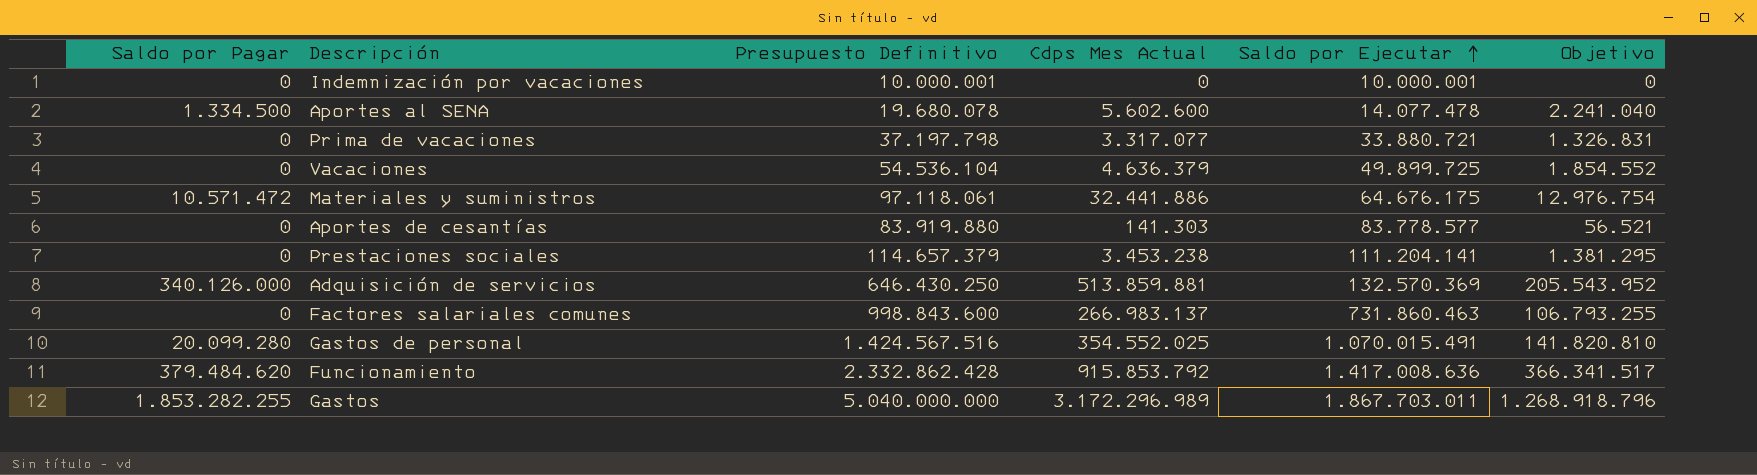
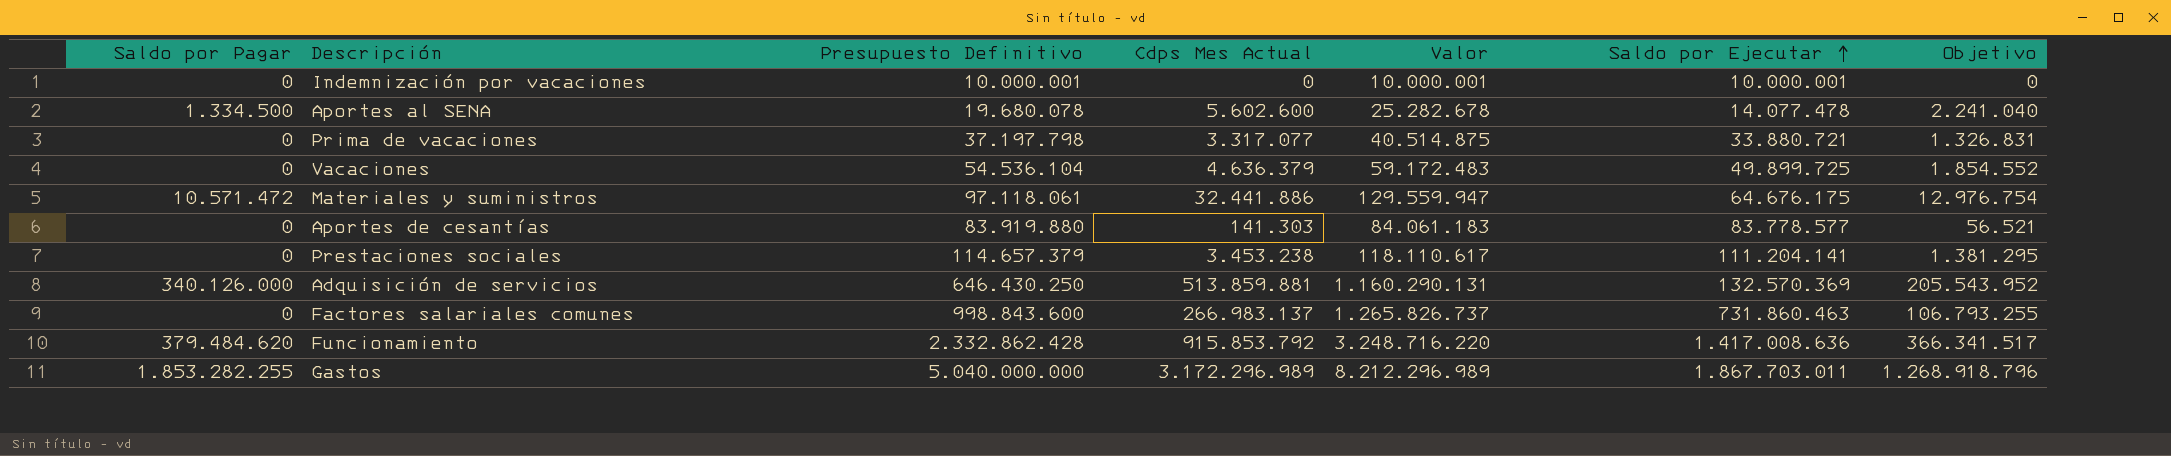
column Valor | formula: none -> [Presupuesto Definitivo] + [Cdps Mes Actual]
row Gastos de personal: 20.099.280 | 1.424.567.516 | 354.552.025 | 1.070.015.491 | 141.820.810 -> none

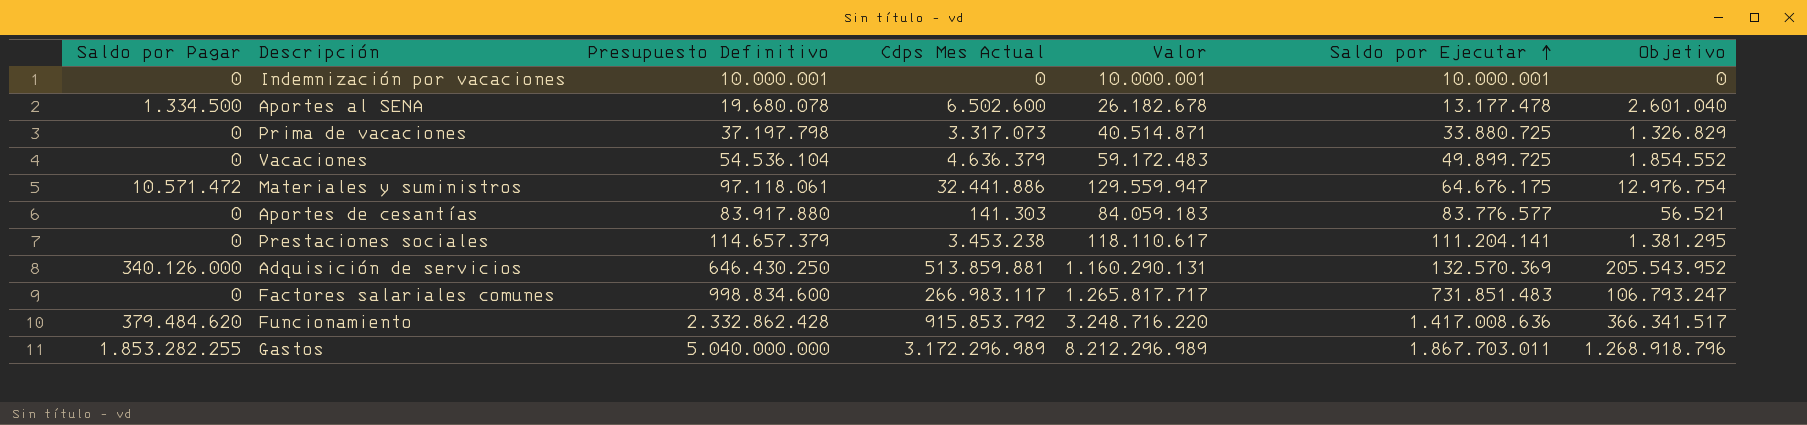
Aportes al SENA | Cdps Mes Actual: 5.602.600 -> 6.502.600
Aportes al SENA | Valor: 25.282.678 -> 26.182.678
Aportes al SENA | Saldo por Ejecutar: 14.077.478 -> 13.177.478
Aportes al SENA | Objetivo: 2.241.040 -> 2.601.040
Prima de vacaciones | Cdps Mes Actual: 3.317.077 -> 3.317.073
Prima de vacaciones | Valor: 40.514.875 -> 40.514.871
Prima de vacaciones | Saldo por Ejecutar: 33.880.721 -> 33.880.725
Prima de vacaciones | Objetivo: 1.326.831 -> 1.326.829
Aportes de cesantías | Presupuesto Definitivo: 83.919.880 -> 83.917.880
Aportes de cesantías | Valor: 84.061.183 -> 84.059.183
Aportes de cesantías | Saldo por Ejecutar: 83.778.577 -> 83.776.577
Factores salariales comunes | Presupuesto Definitivo: 998.843.600 -> 998.834.600
Factores salariales comunes | Cdps Mes Actual: 266.983.137 -> 266.983.117
Factores salariales comunes | Valor: 1.265.826.737 -> 1.265.817.717
Factores salariales comunes | Saldo por Ejecutar: 731.860.463 -> 731.851.483
Factores salariales comunes | Objetivo: 106.793.255 -> 106.793.247

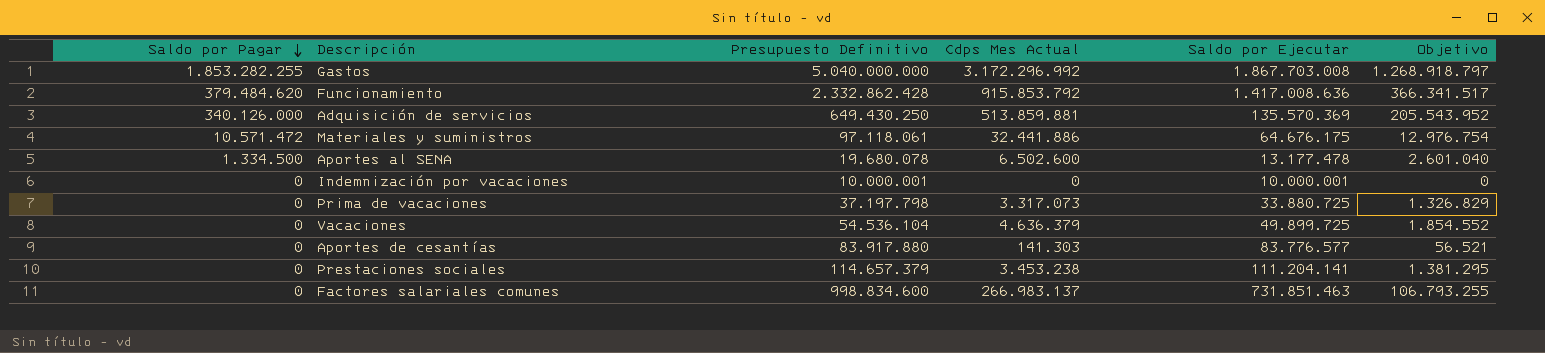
row order: Saldo por Ejecutar ascending -> Saldo por Pagar descending
column Valor | formula: [Presupuesto Definitivo] + [Cdps Mes Actual] -> none
Gastos | Cdps Mes Actual: 3.172.296.989 -> 3.172.296.992
Gastos | Saldo por Ejecutar: 1.867.703.011 -> 1.867.703.008
Gastos | Objetivo: 1.268.918.796 -> 1.268.918.797
Adquisición de servicios | Presupuesto Definitivo: 646.430.250 -> 649.430.250
Adquisición de servicios | Saldo por Ejecutar: 132.570.369 -> 135.570.369
Factores salariales comunes | Cdps Mes Actual: 266.983.117 -> 266.983.137
Factores salariales comunes | Saldo por Ejecutar: 731.851.483 -> 731.851.463
Factores salariales comunes | Objetivo: 106.793.247 -> 106.793.255

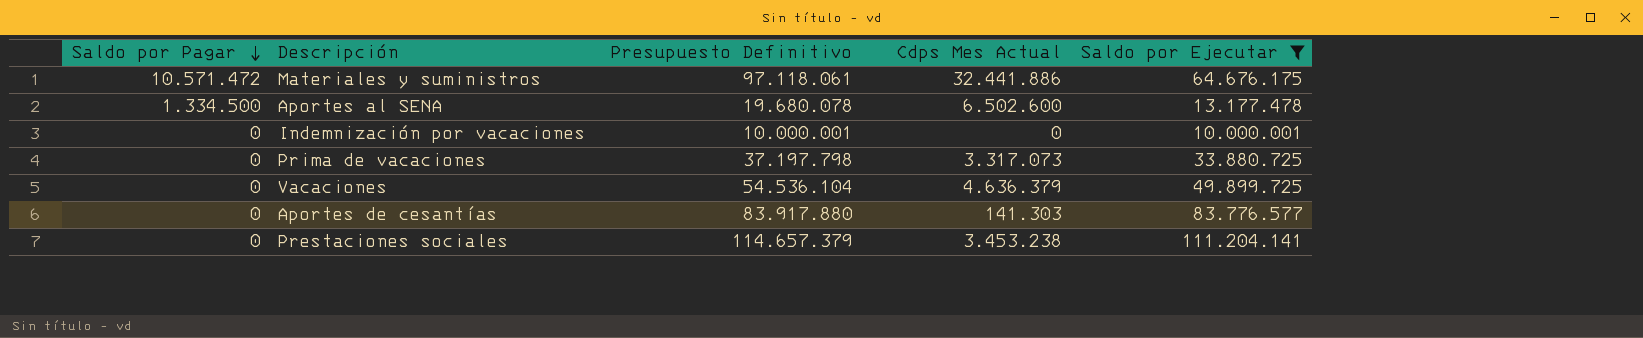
filter: none -> Saldo por Ejecutar <= 111.204.141
column Objetivo | formula: [Cdps Mes Actual] * 0,4 -> none

